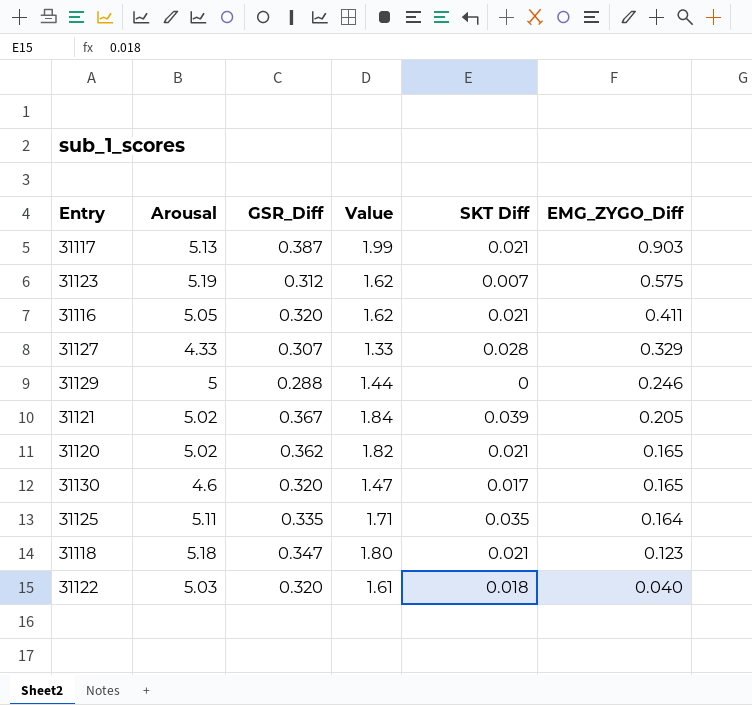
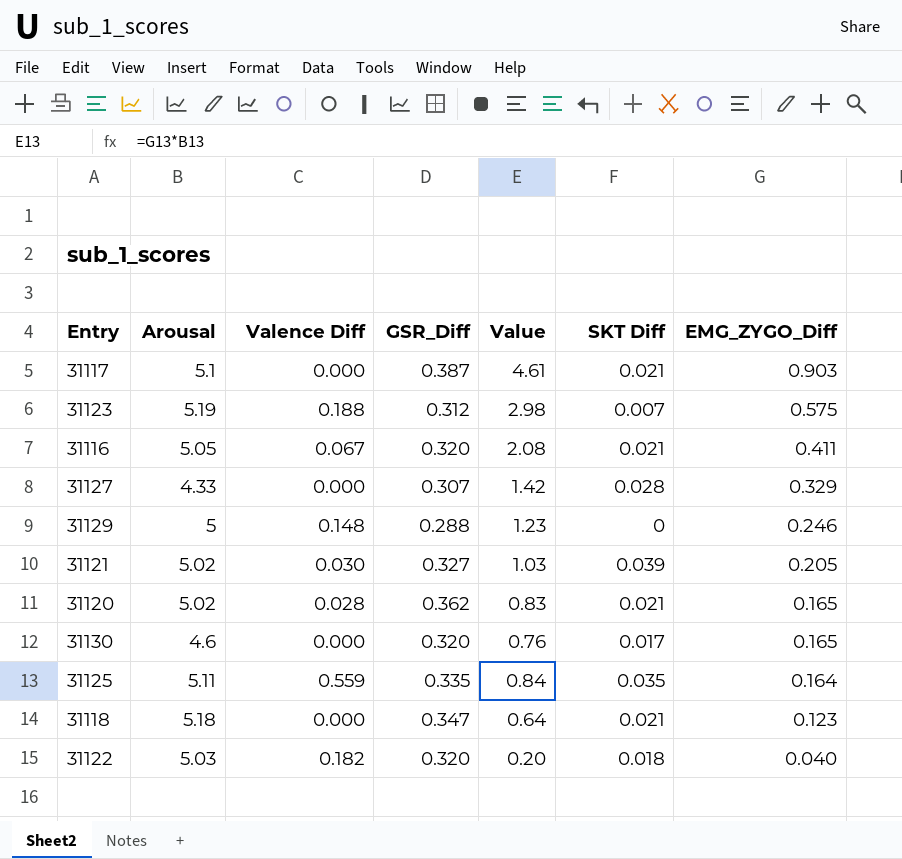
column Valence Diff | position: none -> 3
column Value | formula: [Arousal] * [GSR_Diff] -> [Arousal] * [EMG_ZYGO_Diff]
31117 | Arousal: 5.13 -> 5.1
31121 | GSR_Diff: 0.367 -> 0.327

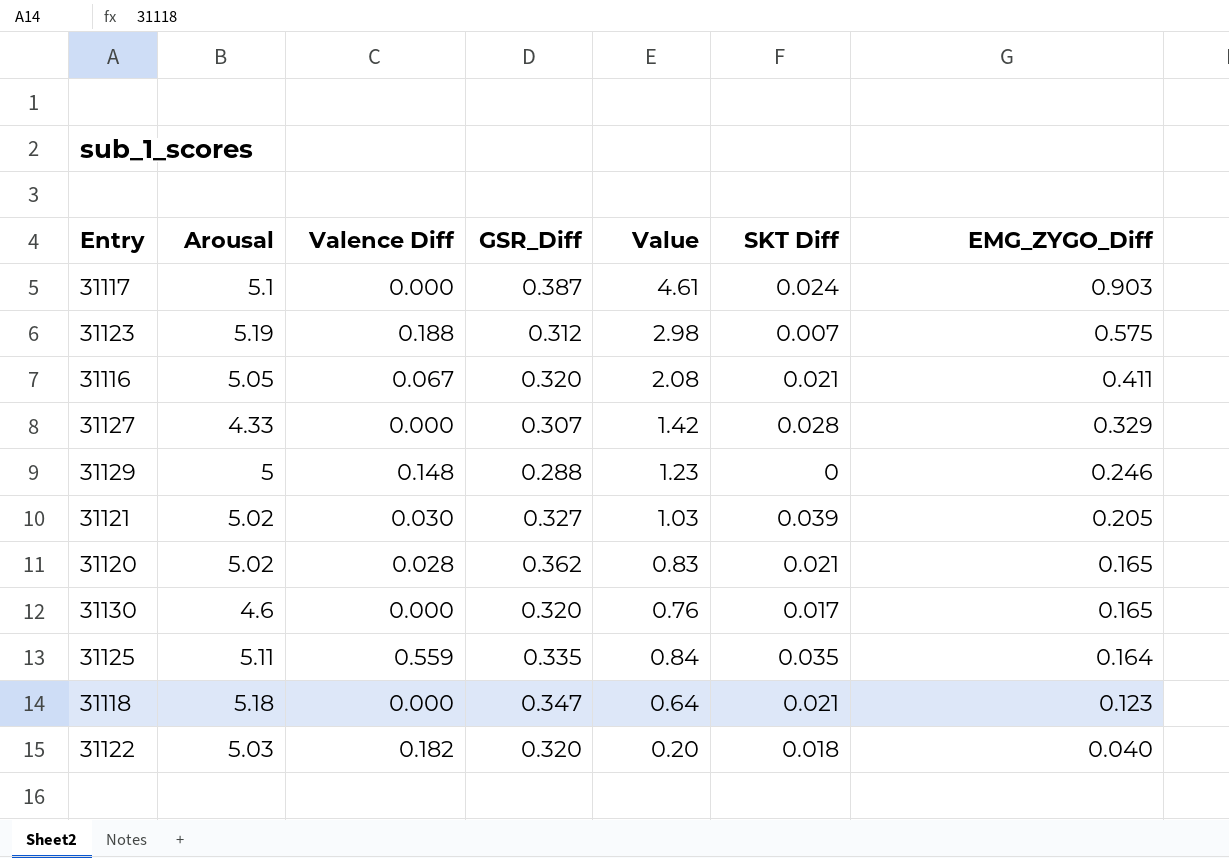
31117 | SKT Diff: 0.021 -> 0.024

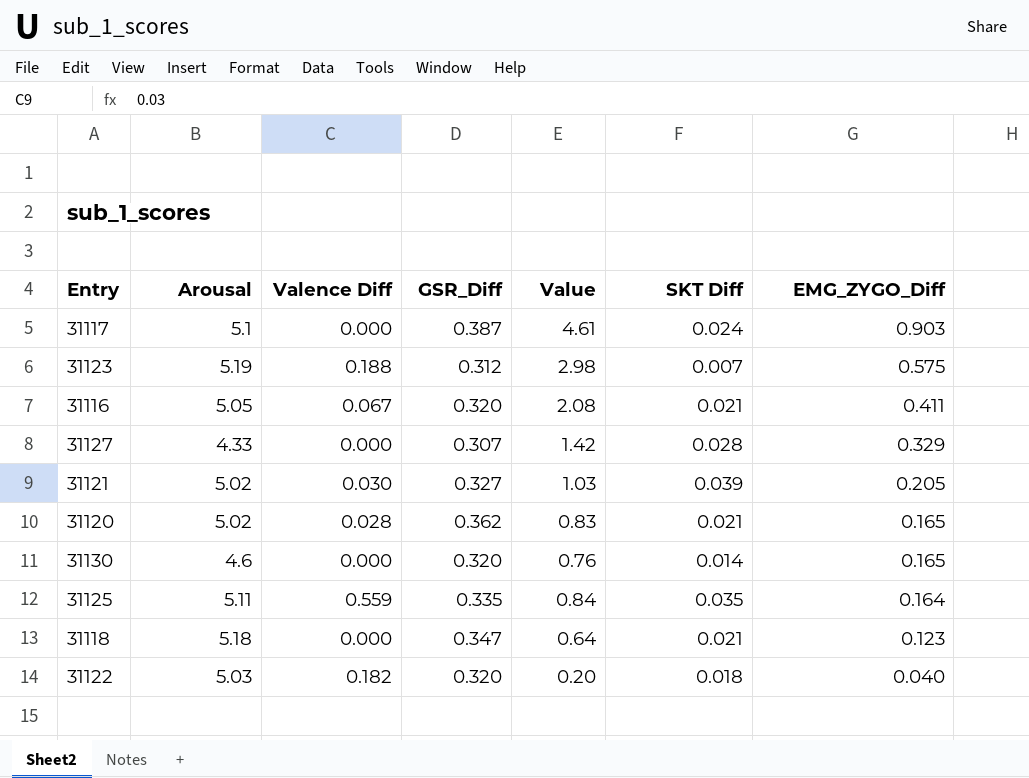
row 31129: 5 | 0.148 | 0.288 | 1.23 | 0 | 0.246 -> none
31130 | SKT Diff: 0.017 -> 0.014

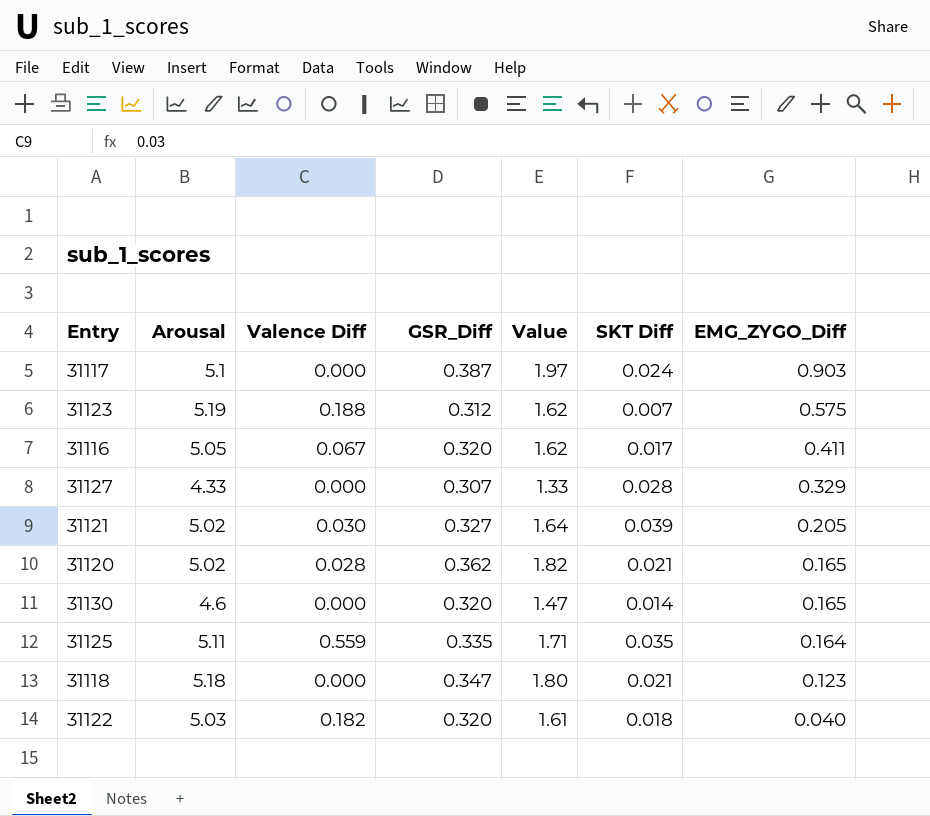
column Value | formula: [Arousal] * [EMG_ZYGO_Diff] -> [Arousal] * [GSR_Diff]
31116 | SKT Diff: 0.021 -> 0.017

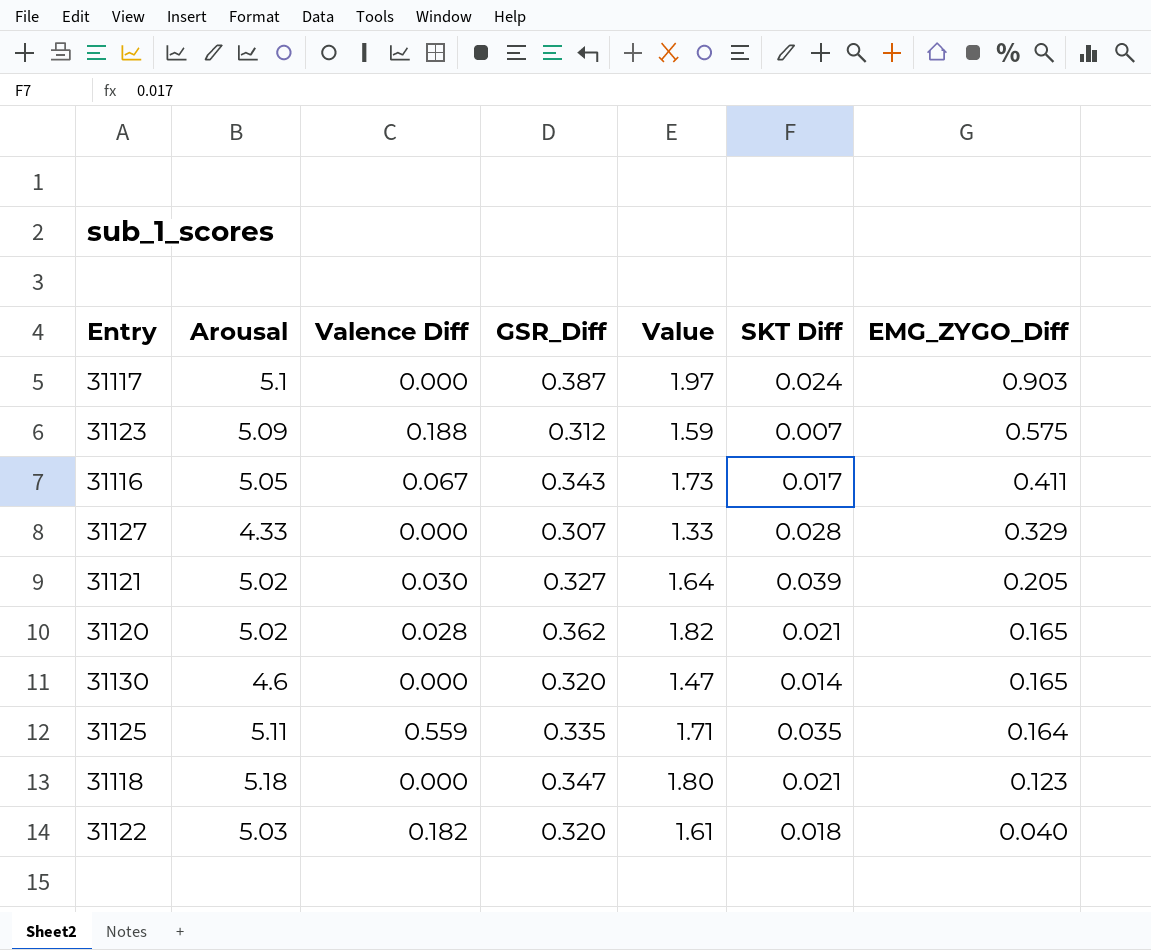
31123 | Arousal: 5.19 -> 5.09
31123 | Value: 1.62 -> 1.59
31116 | GSR_Diff: 0.320 -> 0.343
31116 | Value: 1.62 -> 1.73

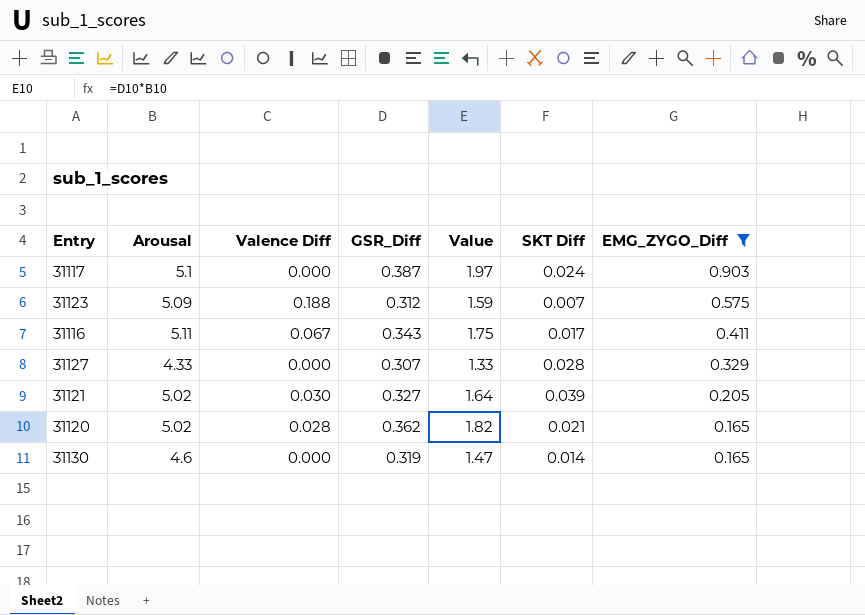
filter: none -> EMG_ZYGO_Diff >= 0.165
31116 | Arousal: 5.05 -> 5.11
31116 | Value: 1.73 -> 1.75
31130 | GSR_Diff: 0.320 -> 0.319

